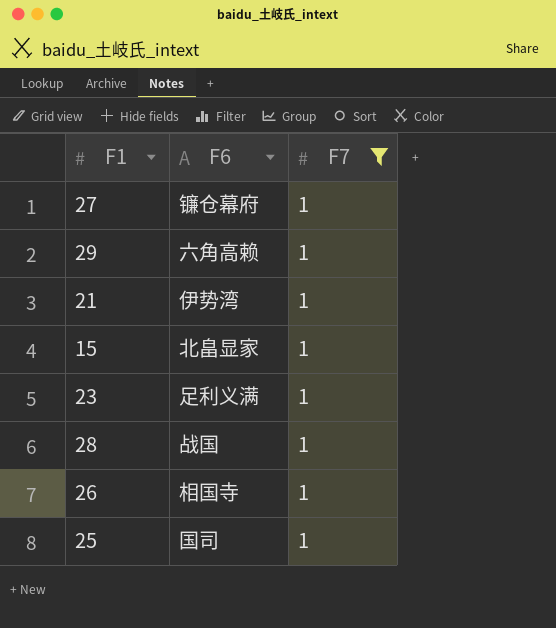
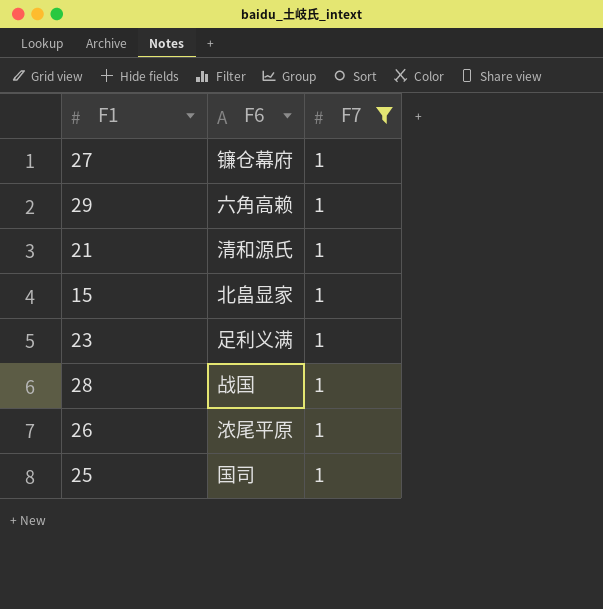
21 | F6: 伊势湾 -> 清和源氏
26 | F6: 相国寺 -> 浓尾平原

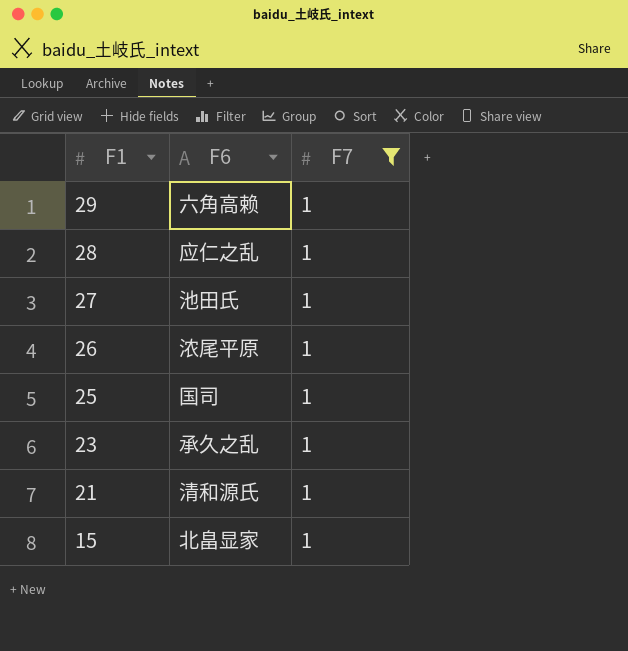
row order: none -> F1 descending
28 | F6: 战国 -> 应仁之乱
27 | F6: 镰仓幕府 -> 池田氏
23 | F6: 足利义满 -> 承久之乱

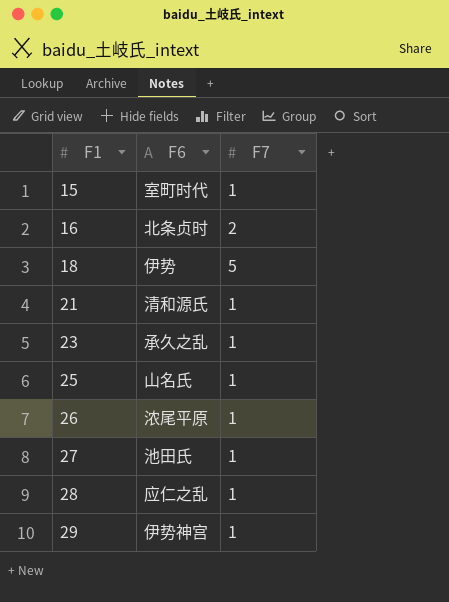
filter: F7 = 1 -> none
row order: F1 descending -> F1 ascending
15 | F6: 北畠显家 -> 室町时代
25 | F6: 国司 -> 山名氏
29 | F6: 六角高赖 -> 伊势神宫

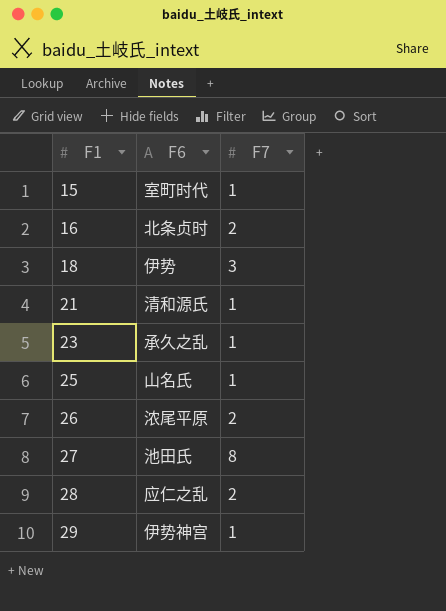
18 | F7: 5 -> 3
26 | F7: 1 -> 2
27 | F7: 1 -> 8
28 | F7: 1 -> 2

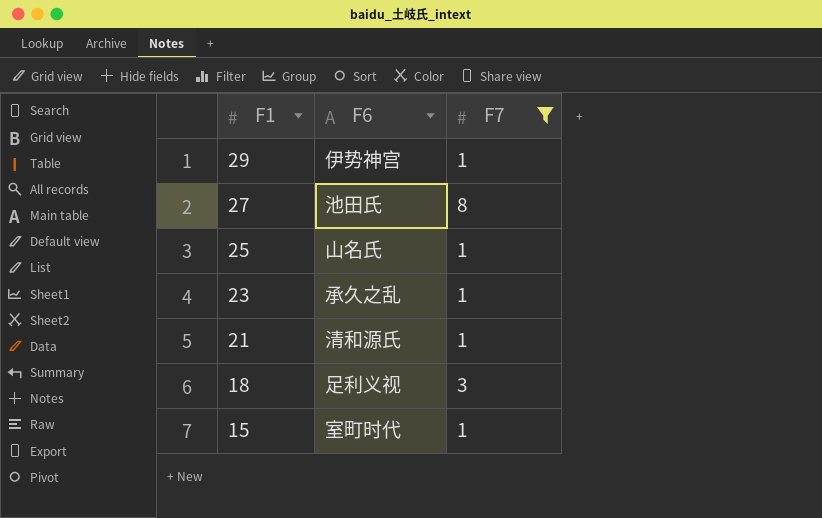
filter: none -> F7 != 2
row order: F1 ascending -> F1 descending
18 | F6: 伊势 -> 足利义视

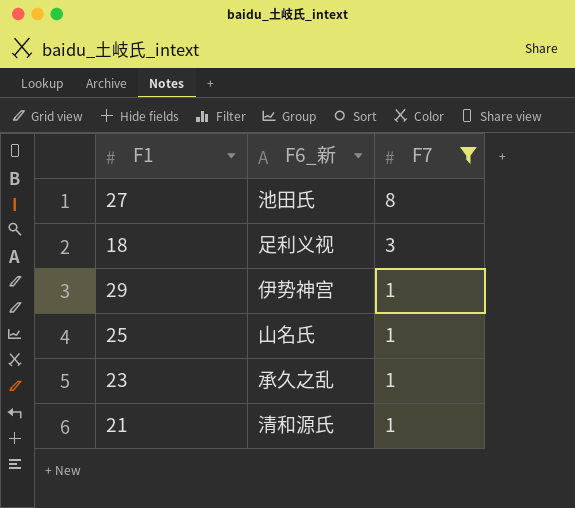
row order: F1 descending -> F7 descending
column name: F6 -> F6_新
row 15: 室町时代 | 1 -> none

